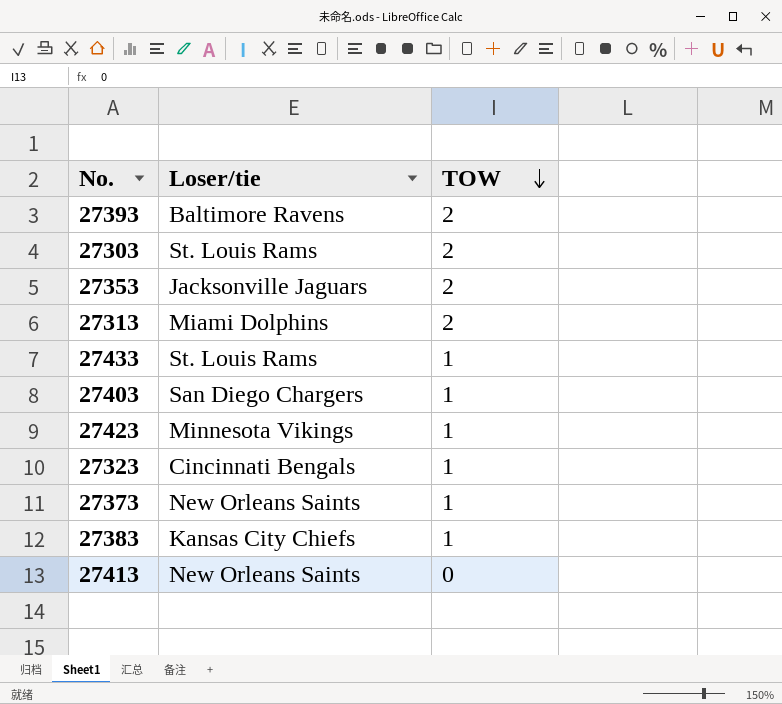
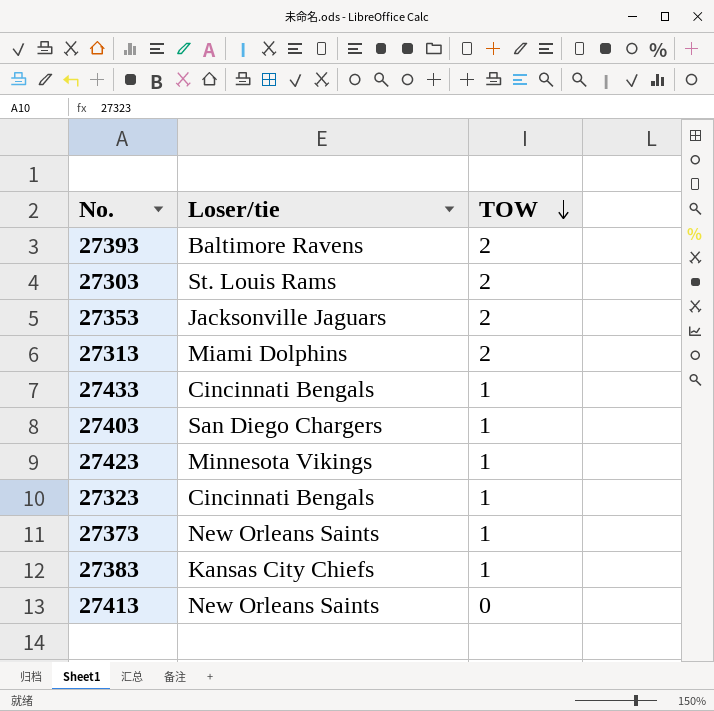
27433 | Loser/tie: St. Louis Rams -> Cincinnati Bengals

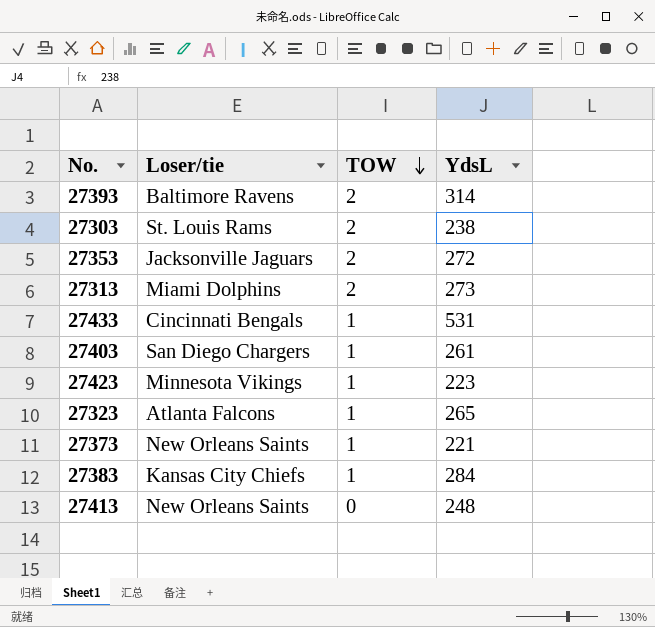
column YdsL | position: none -> 4
27323 | Loser/tie: Cincinnati Bengals -> Atlanta Falcons

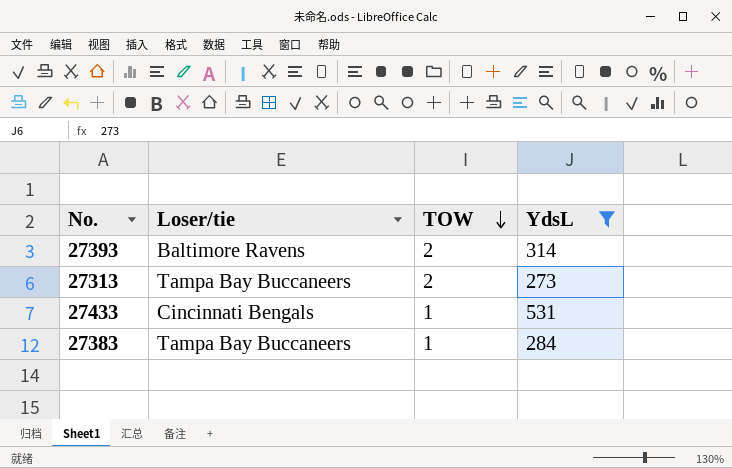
filter: none -> YdsL >= 273
27313 | Loser/tie: Miami Dolphins -> Tampa Bay Buccaneers
27383 | Loser/tie: Kansas City Chiefs -> Tampa Bay Buccaneers

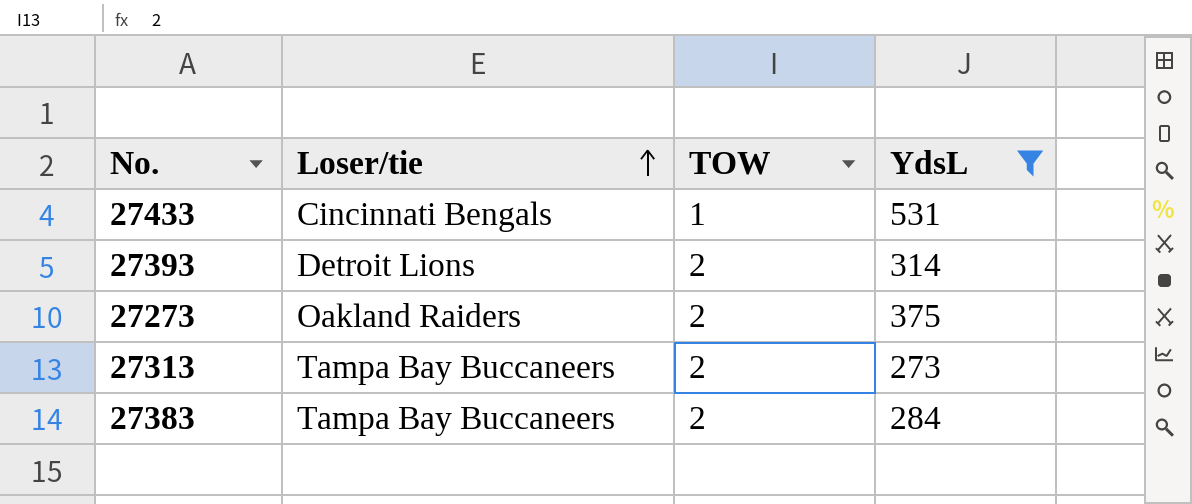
row order: TOW descending -> Loser/tie ascending
27393 | Loser/tie: Baltimore Ravens -> Detroit Lions
row 27273: none -> Oakland Raiders | 2 | 375
27383 | TOW: 1 -> 2

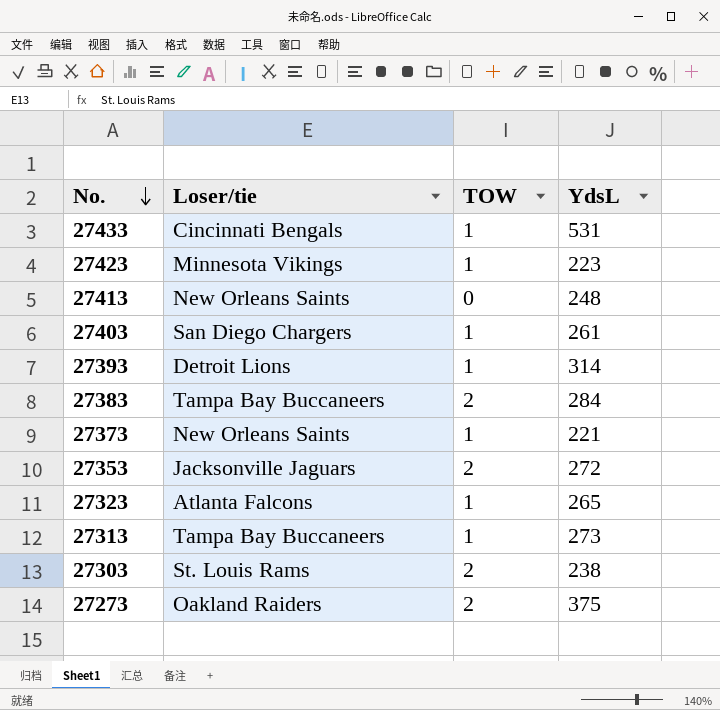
filter: YdsL >= 273 -> none
row order: Loser/tie ascending -> No. descending
27393 | TOW: 2 -> 1
27313 | TOW: 2 -> 1

